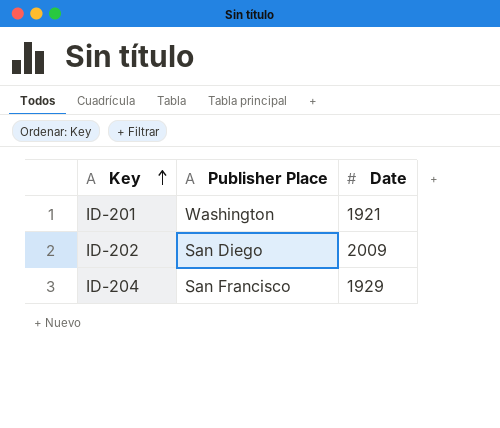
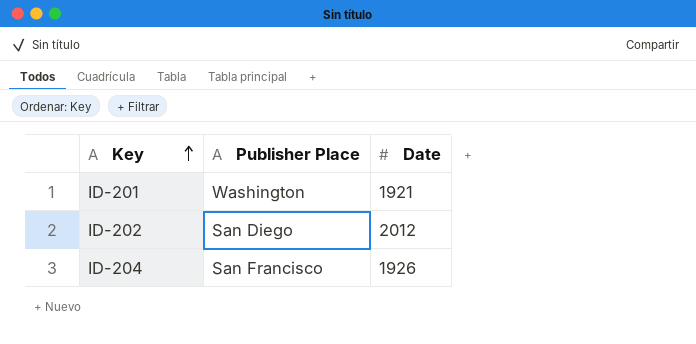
ID-202 | Date: 2009 -> 2012
ID-204 | Date: 1929 -> 1926

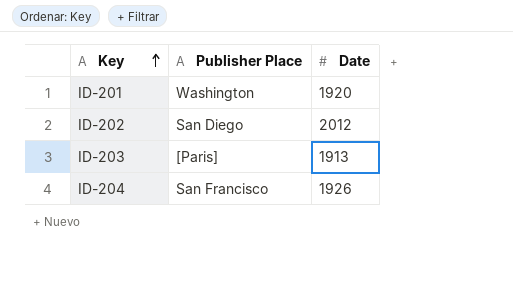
ID-201 | Date: 1921 -> 1920
row ID-203: none -> [Paris] | 1913

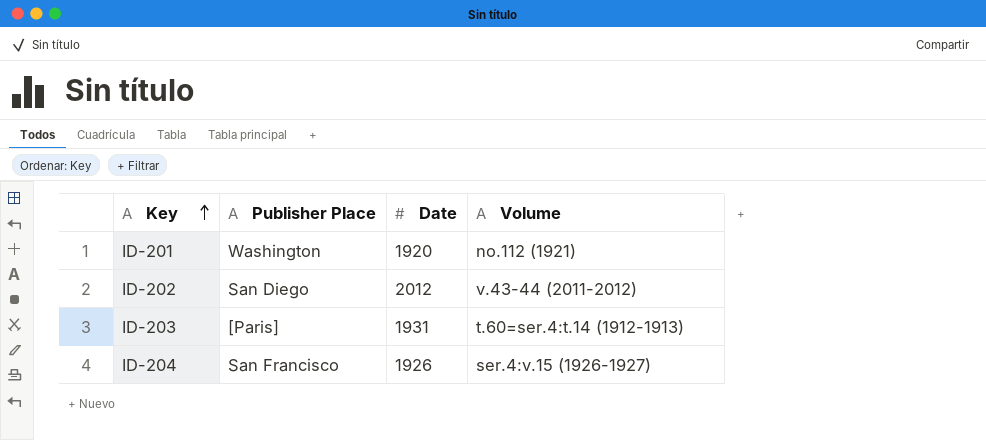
column Volume | position: none -> 4
ID-203 | Date: 1913 -> 1931

